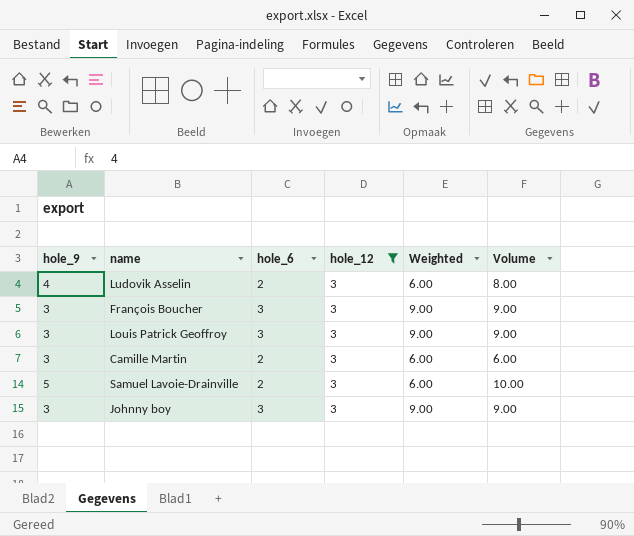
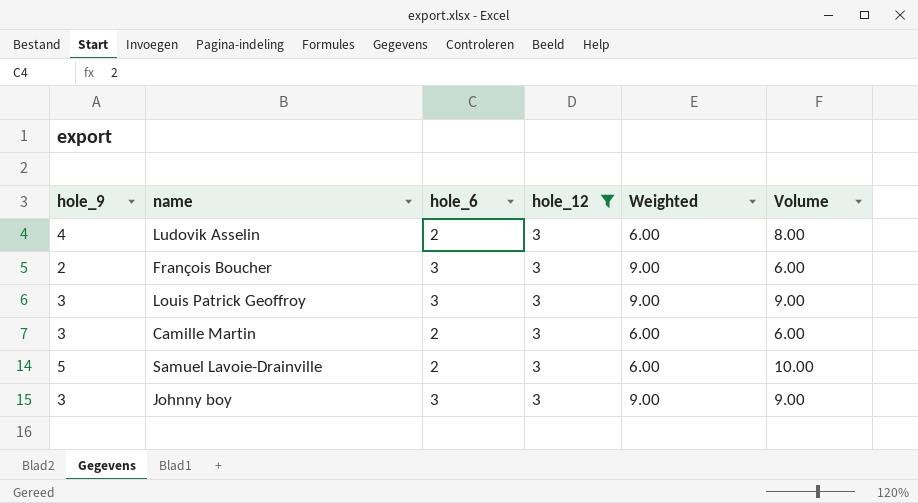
François Boucher | hole_9: 3 -> 2
François Boucher | Volume: 9.00 -> 6.00

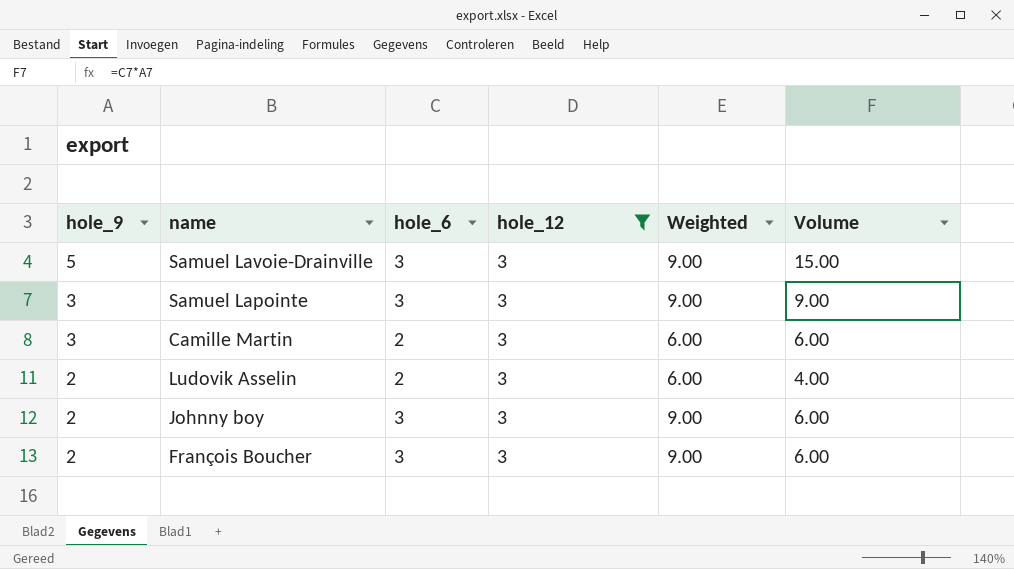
row order: none -> hole_9 descending
row Louis Patrick Geoffroy: 3 | 3 | 3 | 9.00 | 9.00 -> none
Samuel Lavoie-Drainville | hole_6: 2 -> 3
Samuel Lavoie-Drainville | Weighted: 6.00 -> 9.00
Samuel Lavoie-Drainville | Volume: 10.00 -> 15.00
row Samuel Lapointe: none -> 3 | 3 | 3 | 9.00 | 9.00
Ludovik Asselin | hole_9: 4 -> 2
Ludovik Asselin | Volume: 8.00 -> 4.00
Johnny boy | hole_9: 3 -> 2
Johnny boy | Volume: 9.00 -> 6.00

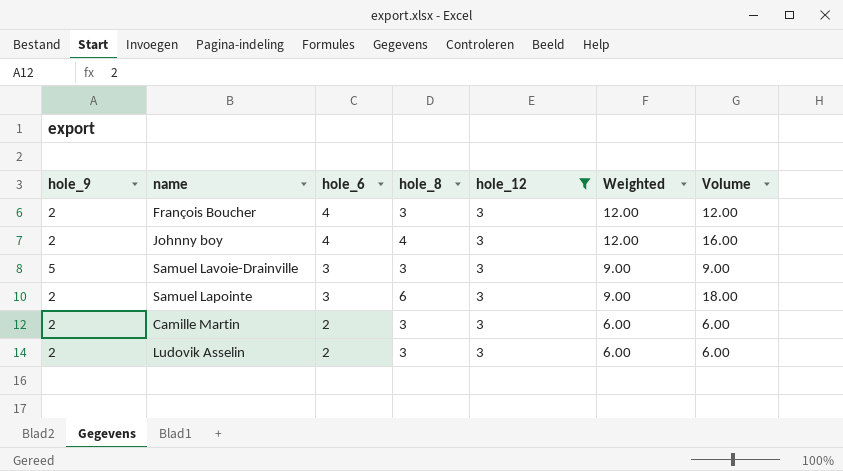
row order: hole_9 descending -> hole_6 descending
column hole_8 | position: none -> 4
column Volume | formula: [hole_9] * [hole_6] -> [hole_6] * [hole_8]
François Boucher | hole_6: 3 -> 4
François Boucher | Weighted: 9.00 -> 12.00
Johnny boy | hole_6: 3 -> 4
Johnny boy | Weighted: 9.00 -> 12.00
Samuel Lapointe | hole_9: 3 -> 2
Camille Martin | hole_9: 3 -> 2

